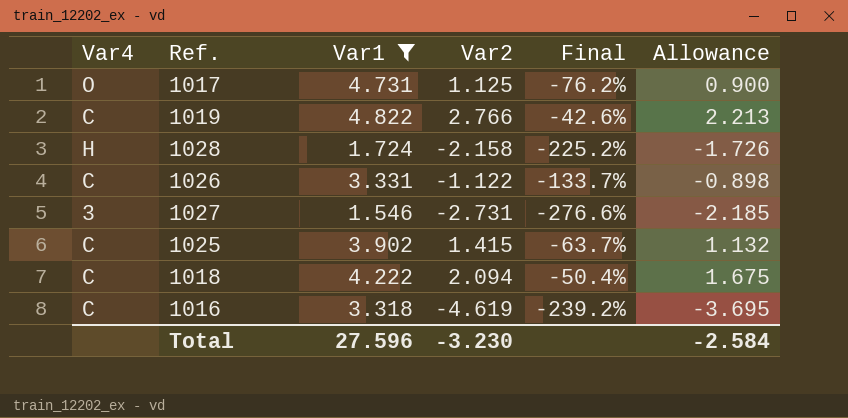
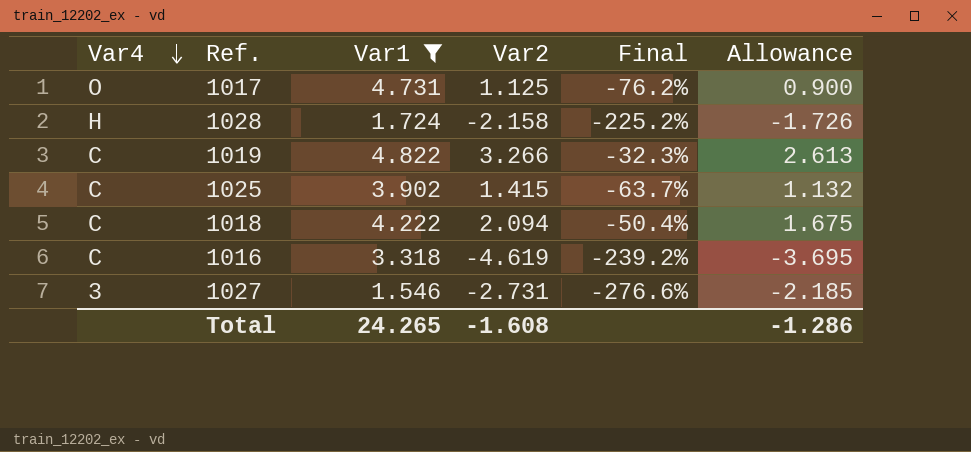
row order: none -> Var4 descending
row 1026: C | 3.331 | -1.122 | -133.7% | -0.898 -> none
1019 | Var2: 2.766 -> 3.266
1019 | Final: -42.6% -> -32.3%
1019 | Allowance: 2.213 -> 2.613
Total | Var1: 27.596 -> 24.265
Total | Var2: -3.230 -> -1.608
Total | Allowance: -2.584 -> -1.286

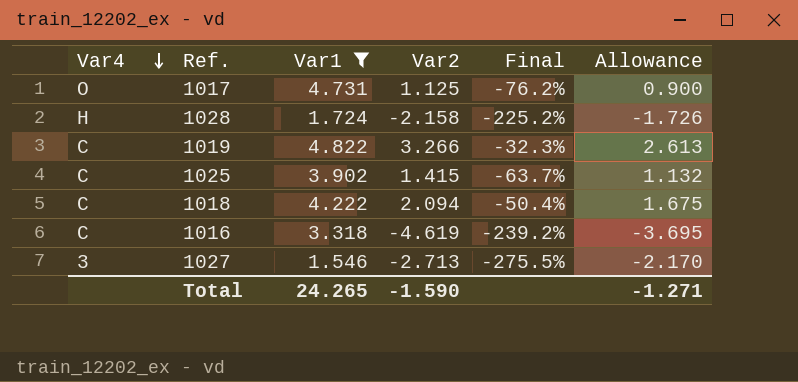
1027 | Var2: -2.731 -> -2.713
1027 | Final: -276.6% -> -275.5%
1027 | Allowance: -2.185 -> -2.170
Total | Var2: -1.608 -> -1.590
Total | Allowance: -1.286 -> -1.271

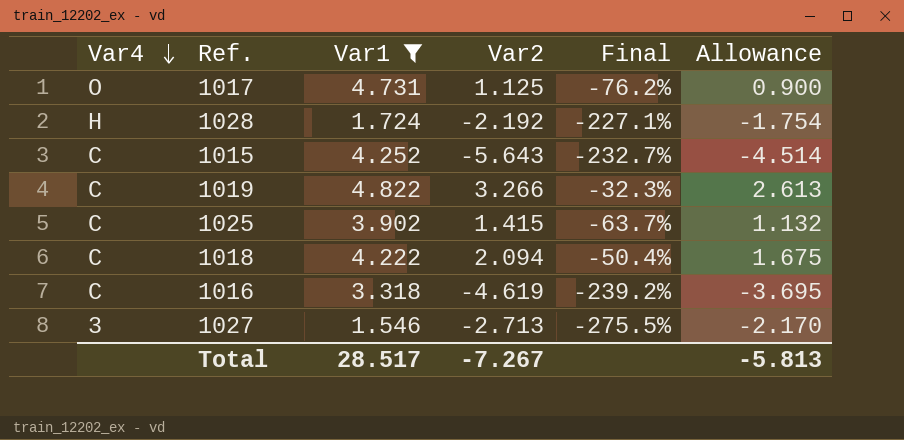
1028 | Var2: -2.158 -> -2.192
1028 | Final: -225.2% -> -227.1%
1028 | Allowance: -1.726 -> -1.754
row 1015: none -> C | 4.252 | -5.643 | -232.7% | -4.514
Total | Var1: 24.265 -> 28.517
Total | Var2: -1.590 -> -7.267
Total | Allowance: -1.271 -> -5.813

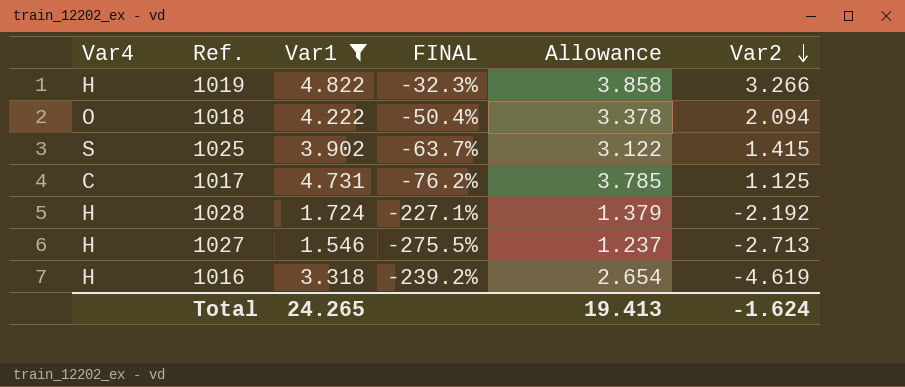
row order: Var4 descending -> Var2 descending
column name: Final -> FINAL
column Allowance | formula: [Var2] * 0.8 -> [Var1] * 0.8
column Var2 | position: 4 -> 6
row 1015: C | 4.252 | -5.643 | -232.7% | -4.514 -> none
1019 | Var4: C -> H
1018 | Var4: C -> O
1025 | Var4: C -> S
1017 | Var4: O -> C
1027 | Var4: 3 -> H
1016 | Var4: C -> H
Total | Var1: 28.517 -> 24.265
Total | Allowance: -5.813 -> 19.413
Total | Var2: -7.267 -> -1.624

